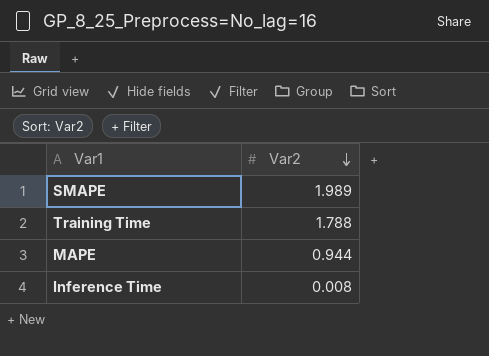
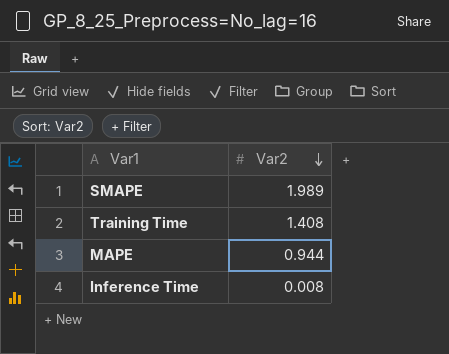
Training Time | Var2: 1.788 -> 1.408

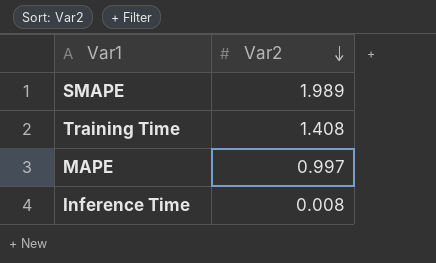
MAPE | Var2: 0.944 -> 0.997

